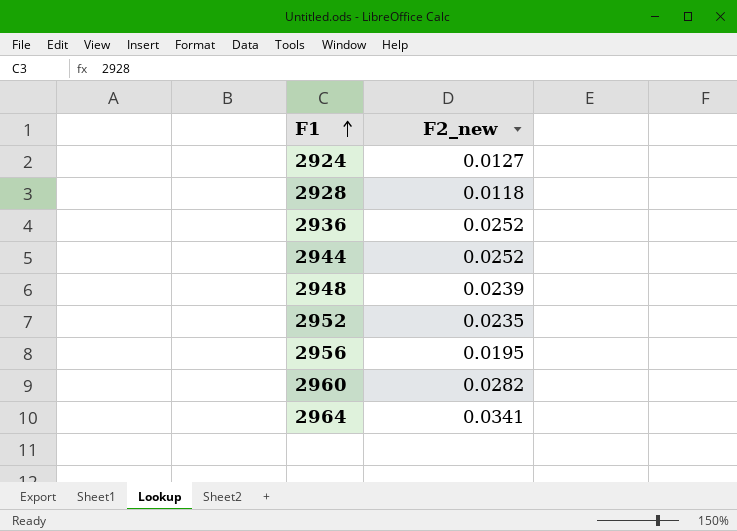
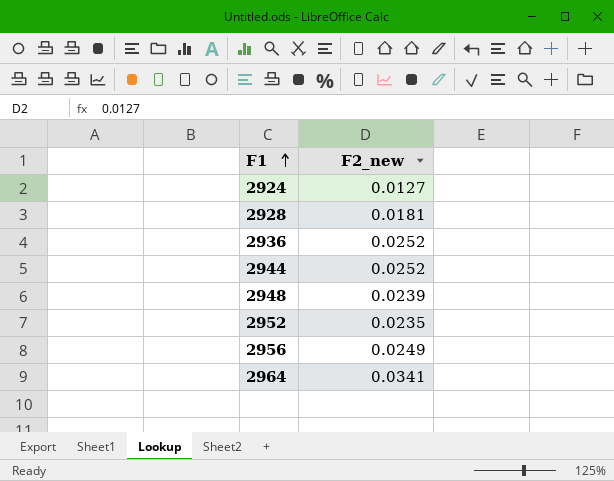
row 2960: 0.0282 -> none
2928 | F2_new: 0.0118 -> 0.0181
2956 | F2_new: 0.0195 -> 0.0249

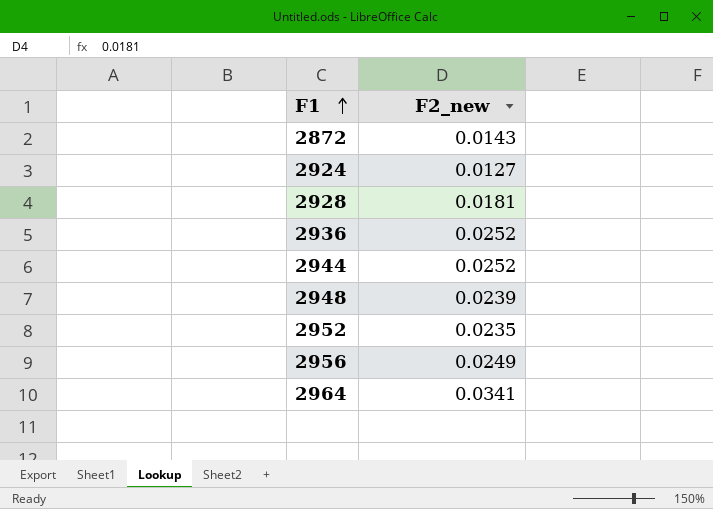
row 2872: none -> 0.0143

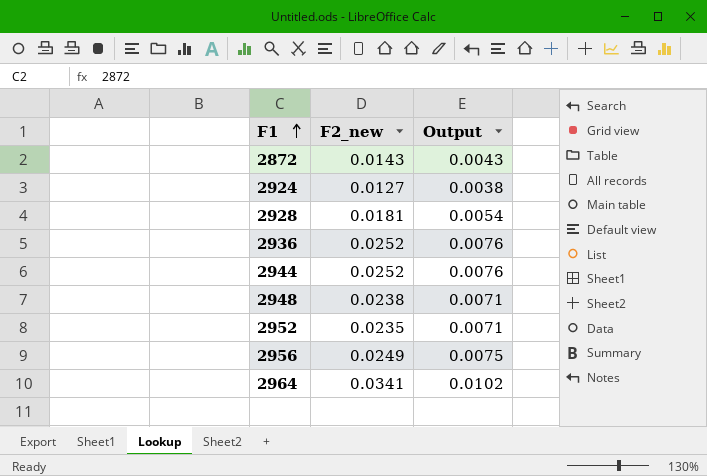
column Output | formula: none -> [F2_new] * 0.3
2948 | F2_new: 0.0239 -> 0.0238

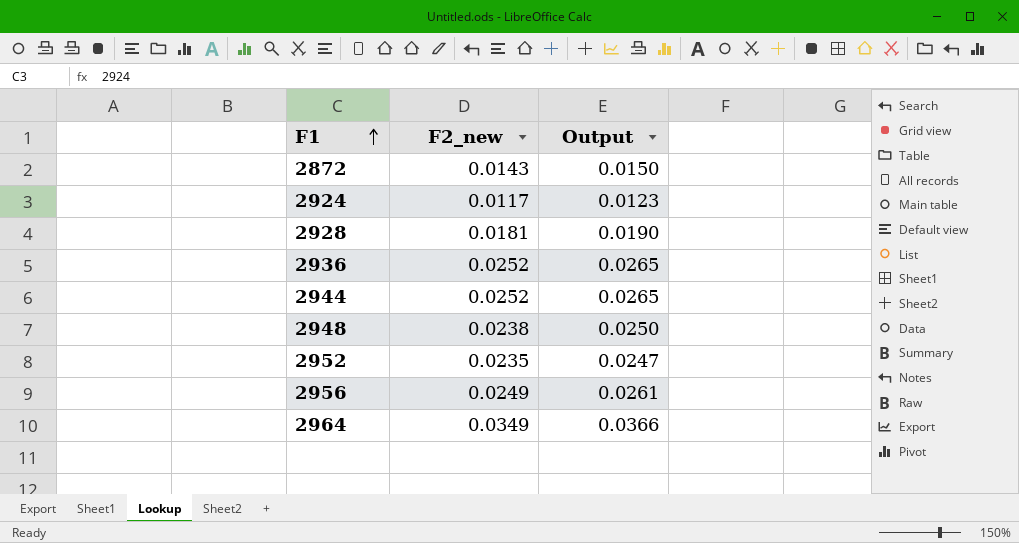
column Output | formula: [F2_new] * 0.3 -> [F2_new] * 1.05
2924 | F2_new: 0.0127 -> 0.0117
2964 | F2_new: 0.0341 -> 0.0349

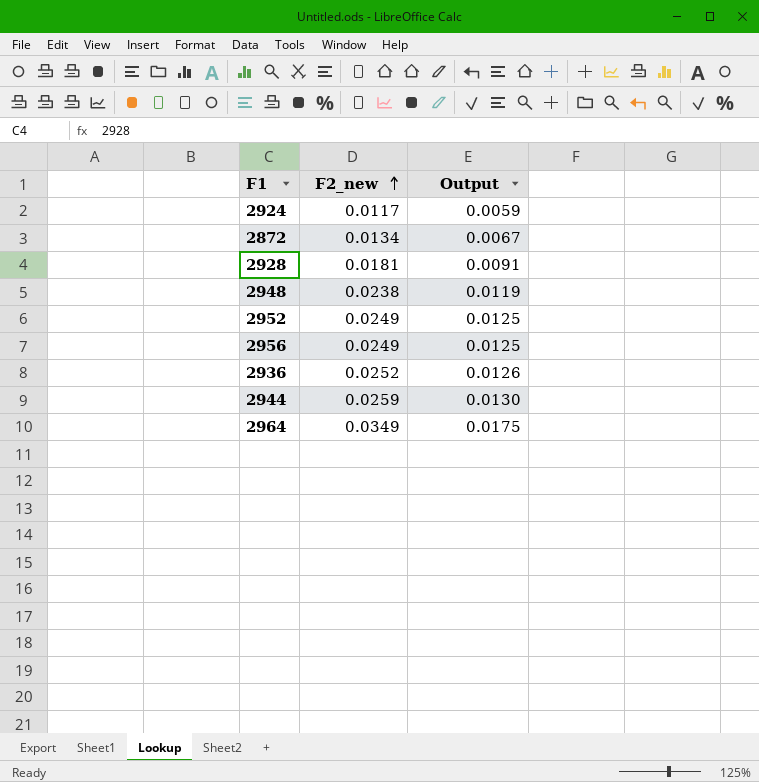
row order: F1 ascending -> F2_new ascending
column Output | formula: [F2_new] * 1.05 -> [F2_new] * 0.5
2872 | F2_new: 0.0143 -> 0.0134
2952 | F2_new: 0.0235 -> 0.0249
2944 | F2_new: 0.0252 -> 0.0259

